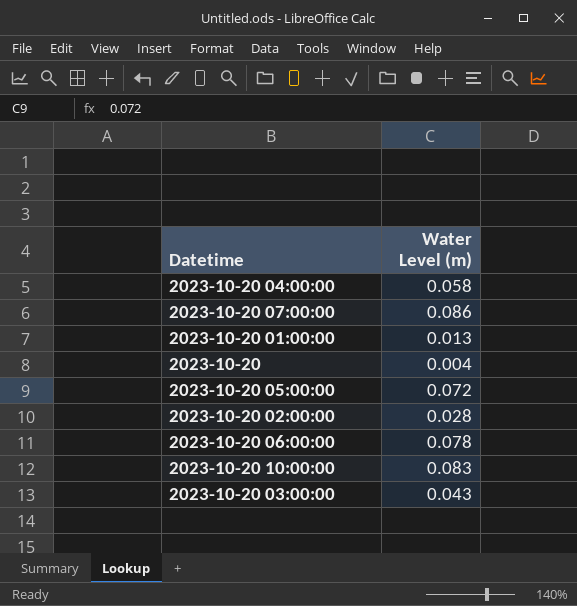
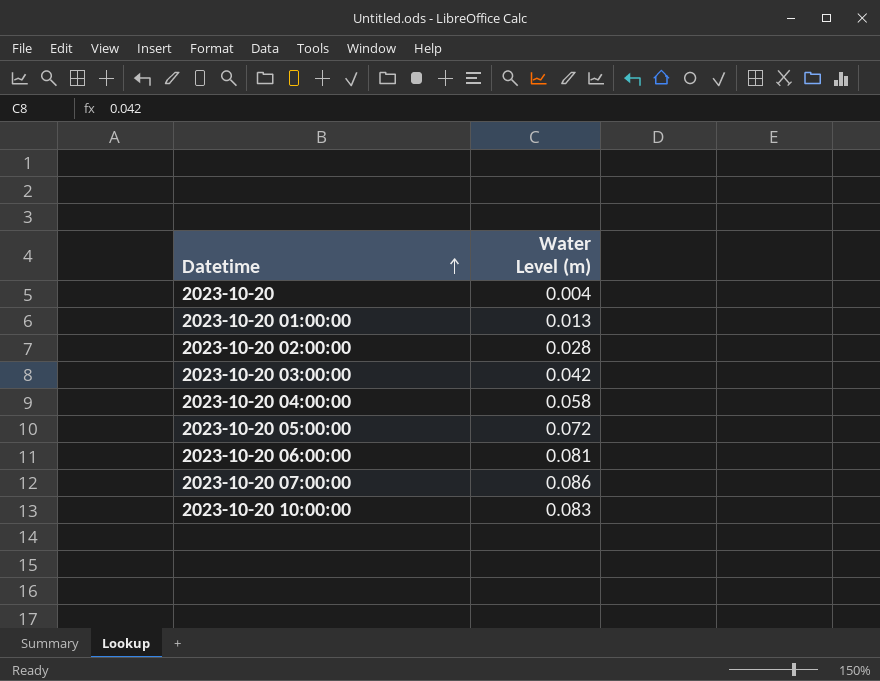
row order: none -> Datetime ascending
2023-10-20 03:00:00 | Water Level (m): 0.043 -> 0.042
2023-10-20 06:00:00 | Water Level (m): 0.078 -> 0.081

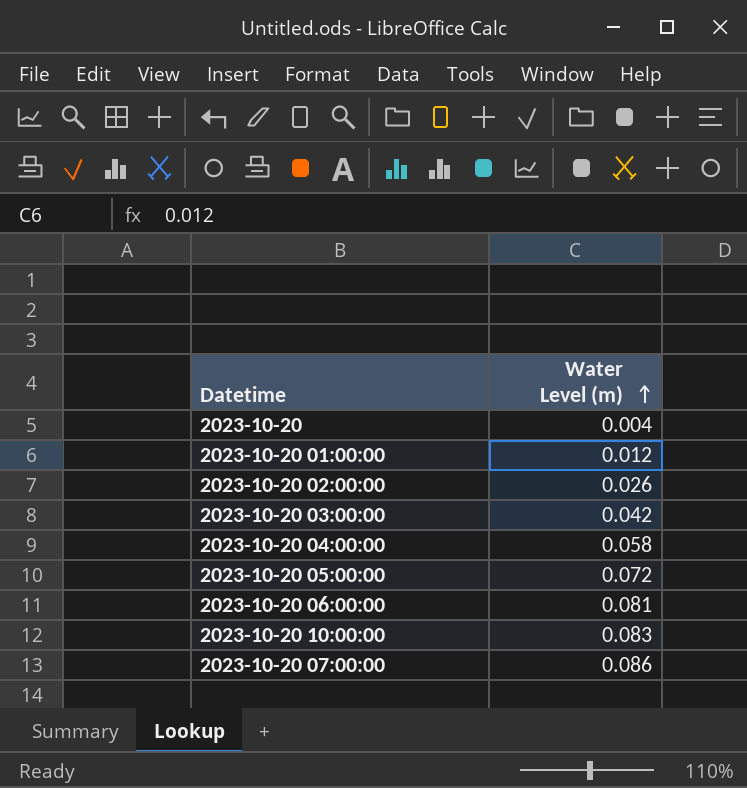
row order: Datetime ascending -> Water Level (m) ascending
2023-10-20 01:00:00 | Water Level (m): 0.013 -> 0.012
2023-10-20 02:00:00 | Water Level (m): 0.028 -> 0.026

